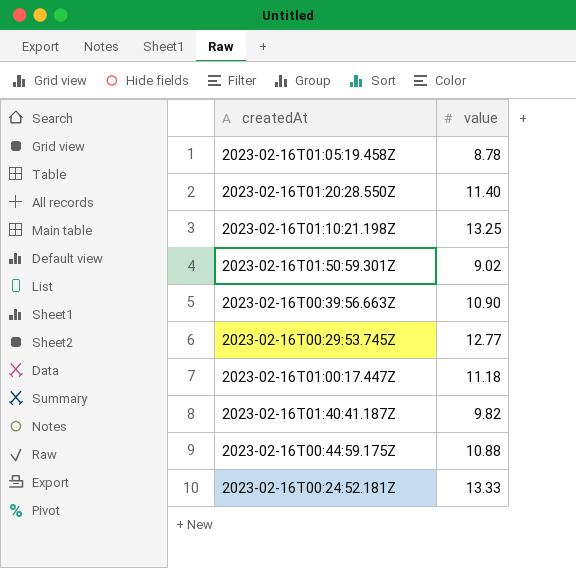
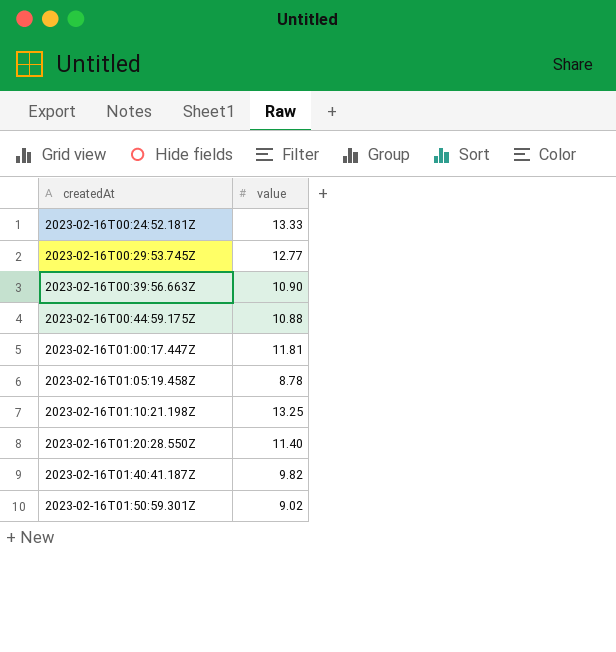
row order: none -> createdAt ascending
2023-02-16T01:00:17.447Z | value: 11.18 -> 11.81

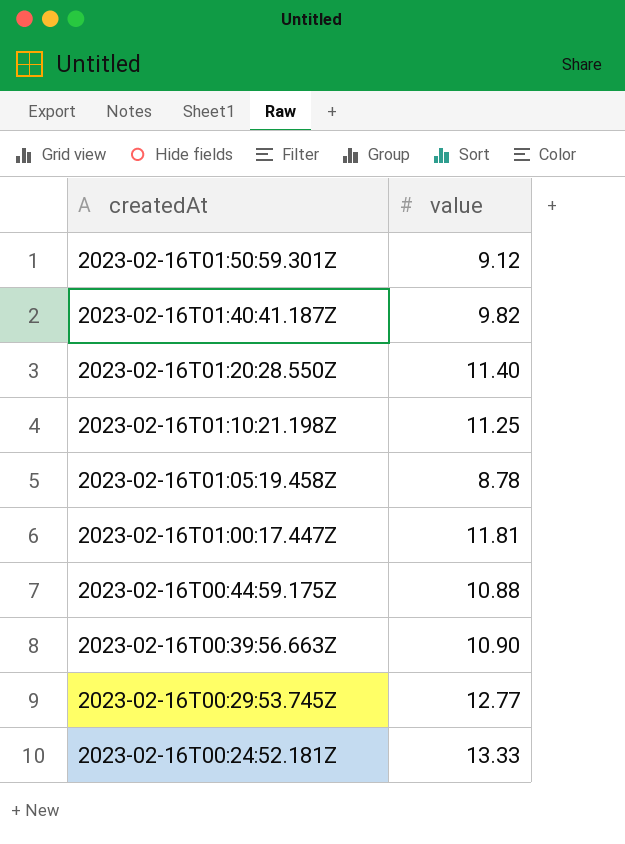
row order: createdAt ascending -> createdAt descending
2023-02-16T01:50:59.301Z | value: 9.02 -> 9.12
2023-02-16T01:10:21.198Z | value: 13.25 -> 11.25

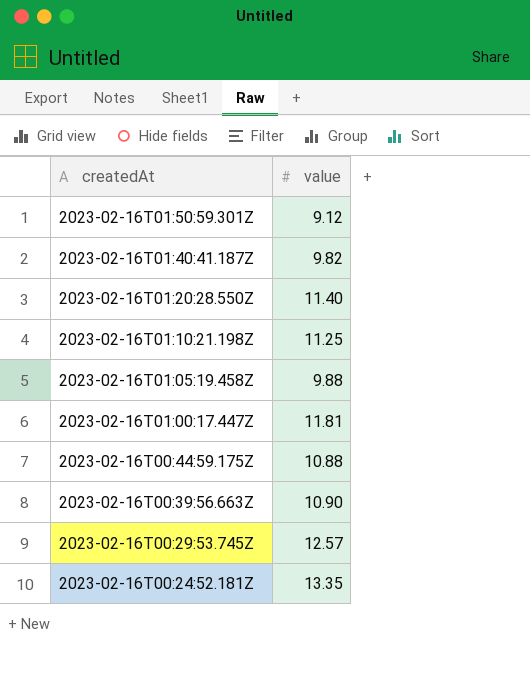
2023-02-16T01:05:19.458Z | value: 8.78 -> 9.88
2023-02-16T00:29:53.745Z | value: 12.77 -> 12.57
2023-02-16T00:24:52.181Z | value: 13.33 -> 13.35

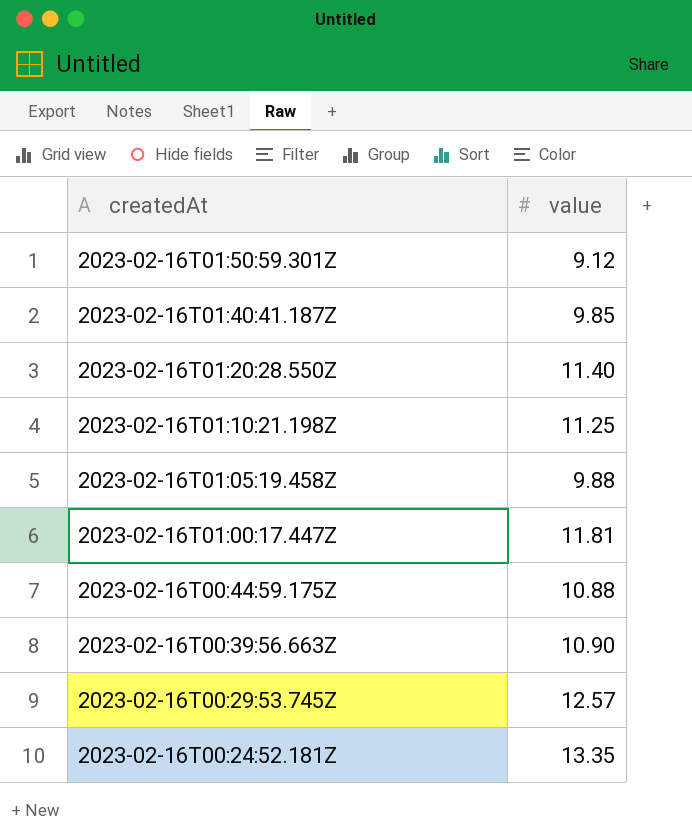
2023-02-16T01:40:41.187Z | value: 9.82 -> 9.85

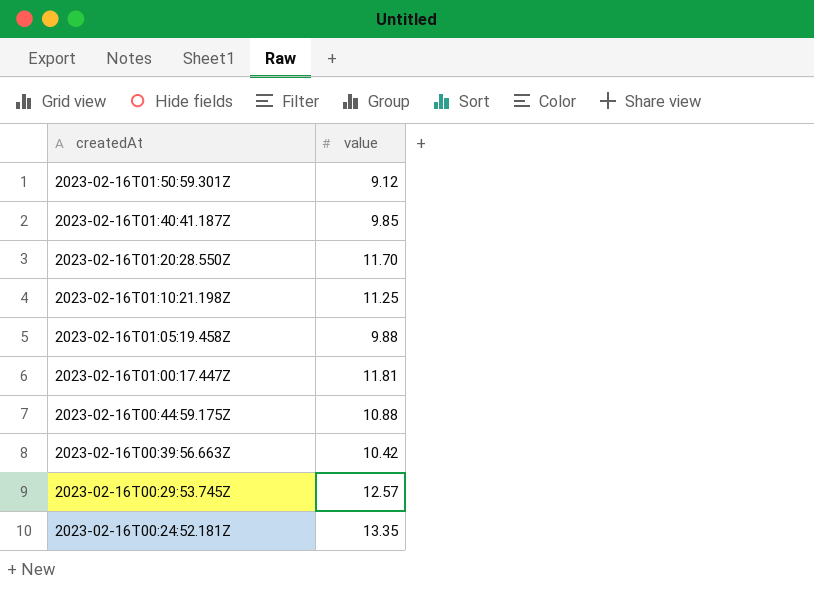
2023-02-16T01:20:28.550Z | value: 11.40 -> 11.70
2023-02-16T00:39:56.663Z | value: 10.90 -> 10.42

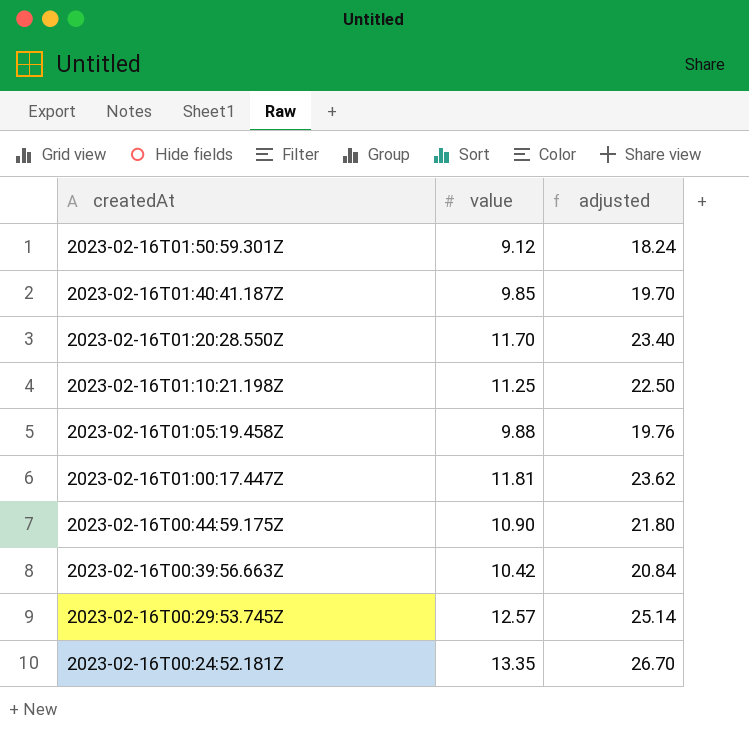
column adjusted | formula: none -> [value] * 2
2023-02-16T00:44:59.175Z | value: 10.88 -> 10.90

